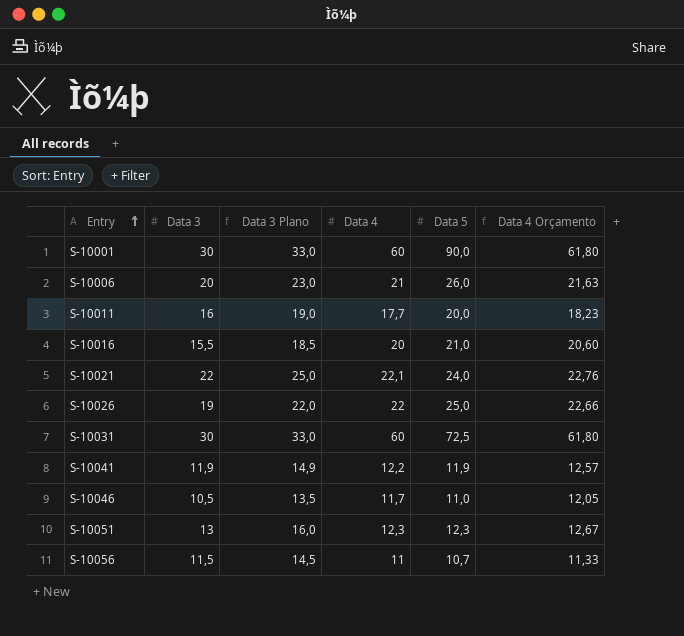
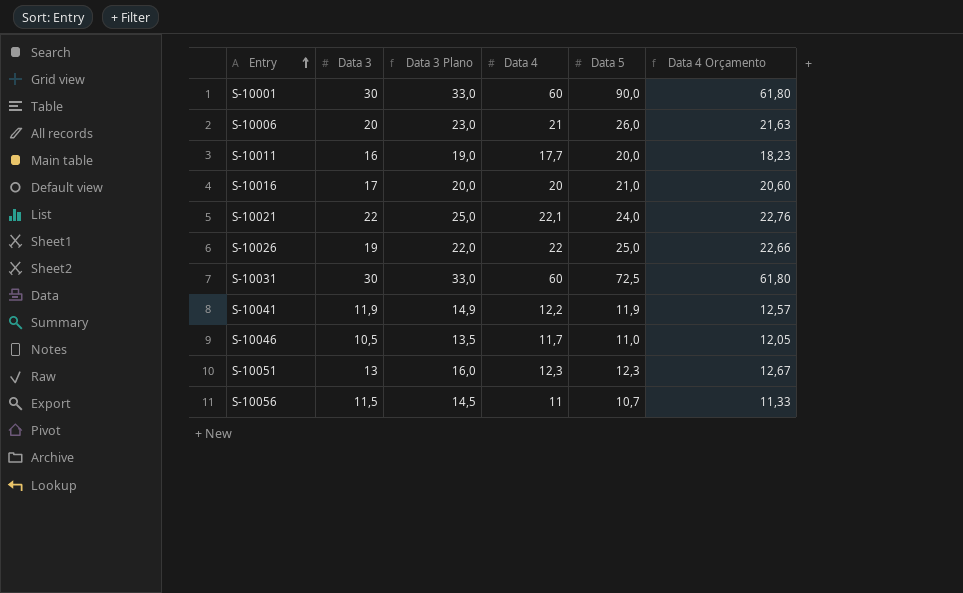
S-10016 | Data 3: 15,5 -> 17
S-10016 | Data 3 Plano: 18,5 -> 20,0

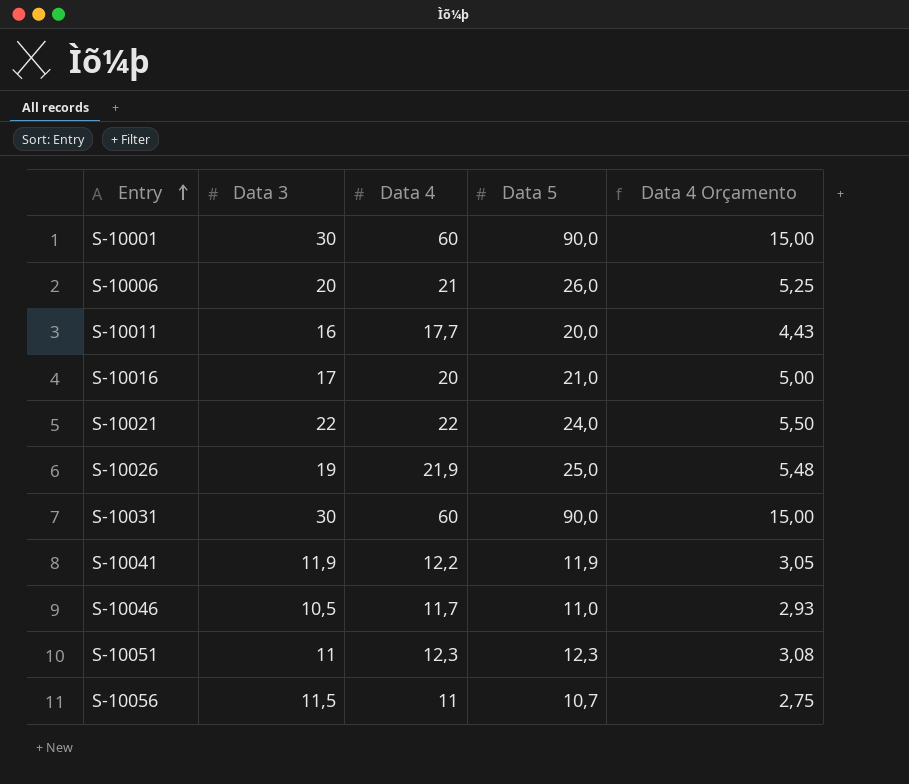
column Data 3 Plano | formula: [Data 3] + 3 -> none
column Data 4 Orçamento | formula: [Data 4] * 1,03 -> [Data 4] * 0,25
S-10021 | Data 4: 22,1 -> 22
S-10026 | Data 4: 22 -> 21,9
S-10031 | Data 5: 72,5 -> 90,0
S-10051 | Data 3: 13 -> 11

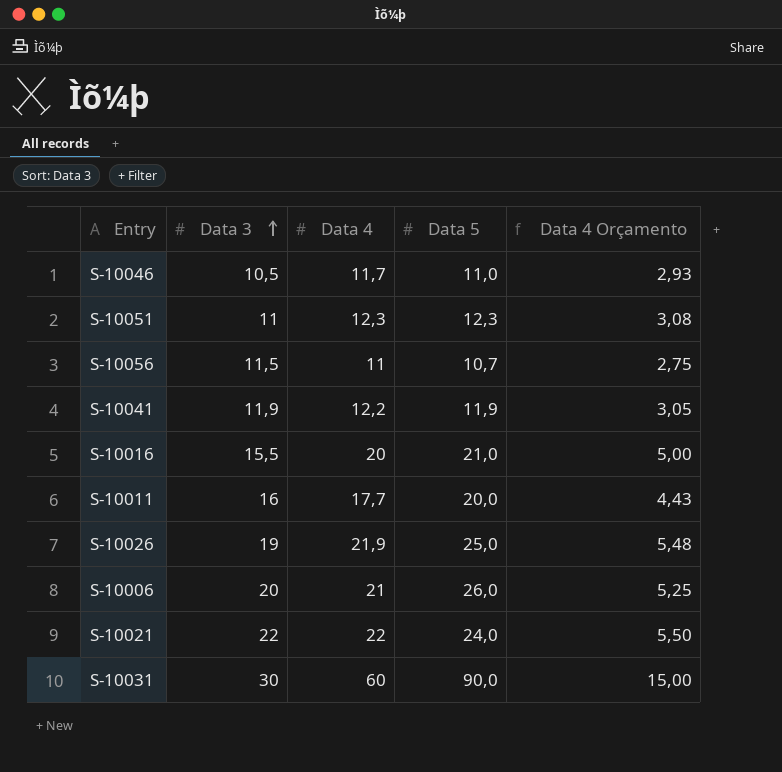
row order: Entry ascending -> Data 3 ascending
row S-10001: 30 | 60 | 90,0 | 15,00 -> none
S-10016 | Data 3: 17 -> 15,5

